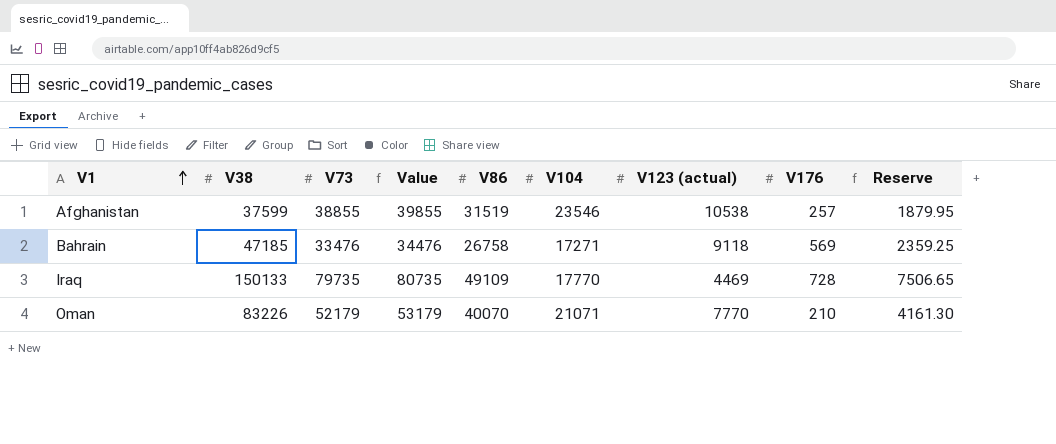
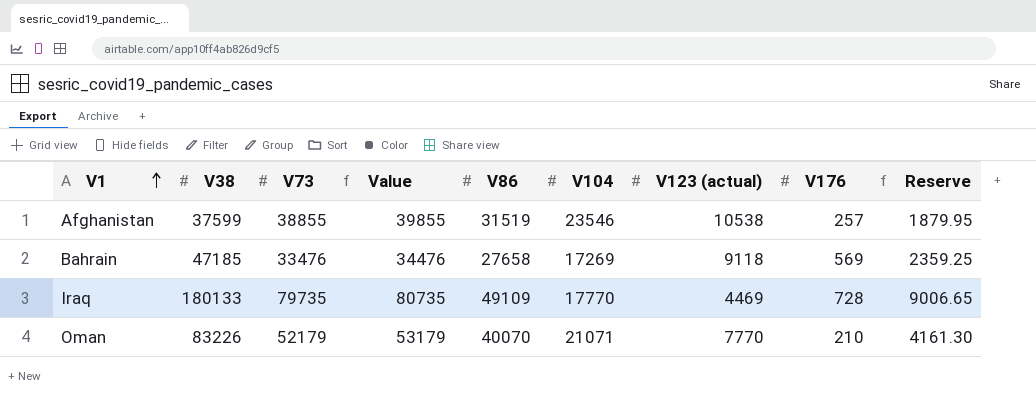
Bahrain | V86: 26758 -> 27658
Bahrain | V104: 17271 -> 17269
Iraq | V38: 150133 -> 180133
Iraq | Reserve: 7506.65 -> 9006.65

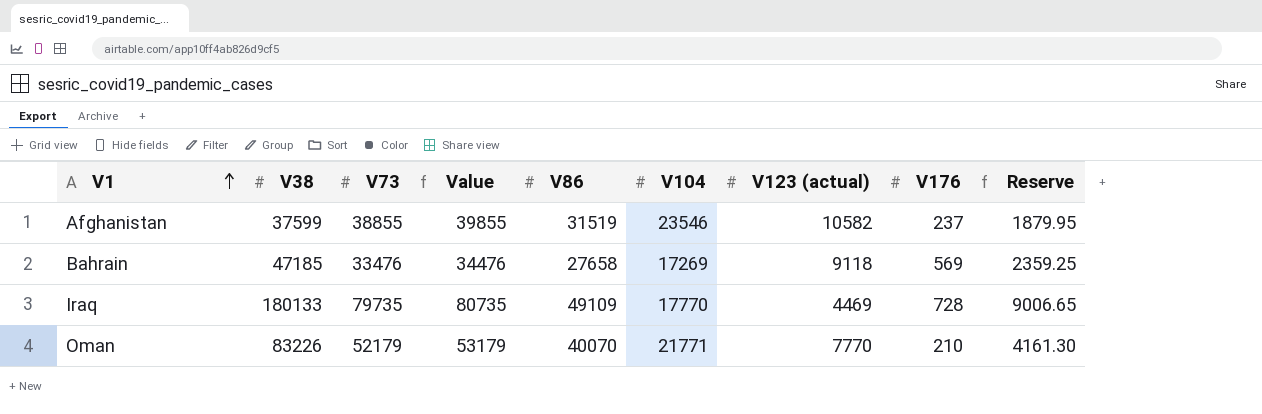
Afghanistan | V123 (actual): 10538 -> 10582
Afghanistan | V176: 257 -> 237
Oman | V104: 21071 -> 21771

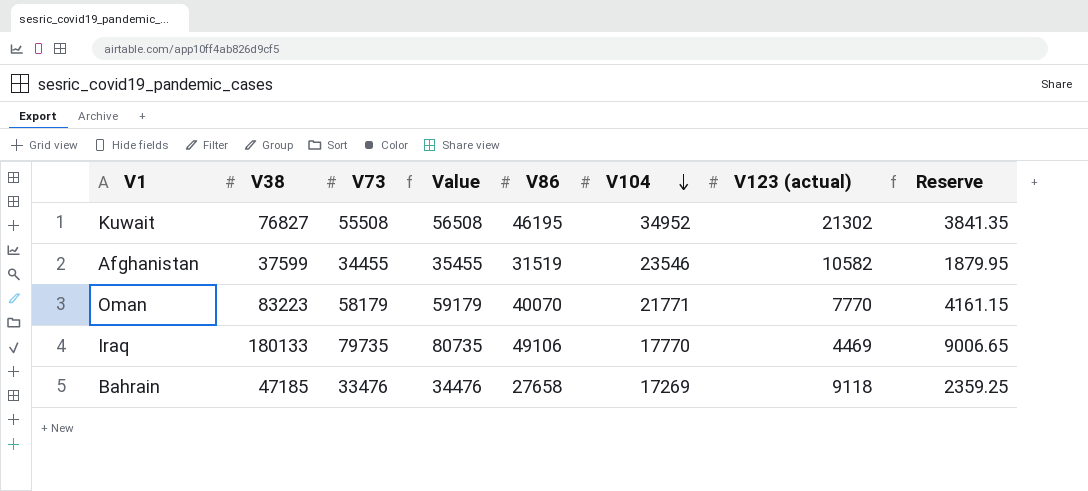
row order: V1 ascending -> V104 descending
column V176 | position: 8 -> none
row Kuwait: none -> 76827 | 55508 | 56508 | 46195 | 34952 | 21302 | 3841.35
Afghanistan | V73: 38855 -> 34455
Afghanistan | Value: 39855 -> 35455
Oman | V38: 83226 -> 83223
Oman | V73: 52179 -> 58179
Oman | Value: 53179 -> 59179
Oman | Reserve: 4161.30 -> 4161.15
Iraq | V86: 49109 -> 49106

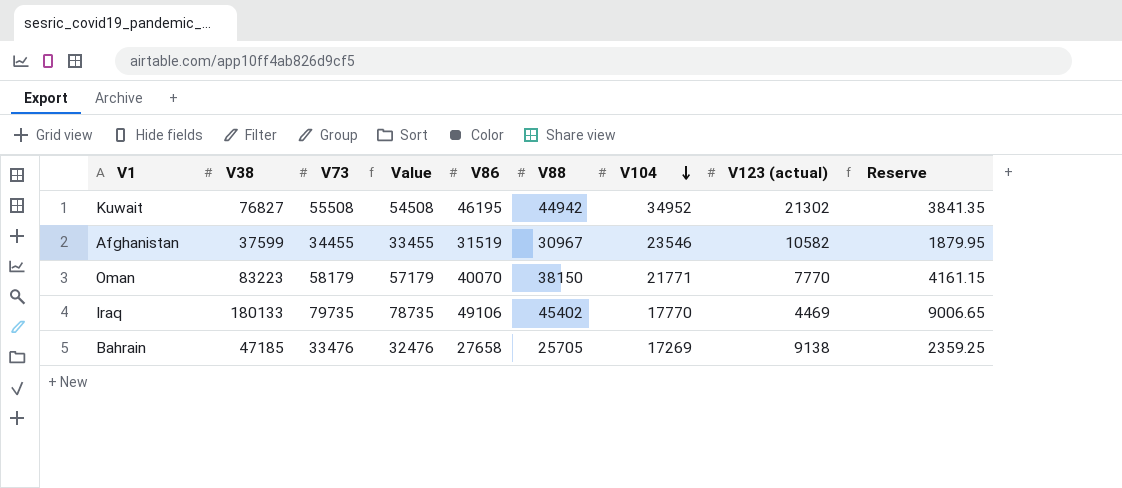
column Value | formula: [V73] + 1000 -> [V73] - 1000
column V88 | position: none -> 6
Bahrain | V123 (actual): 9118 -> 9138

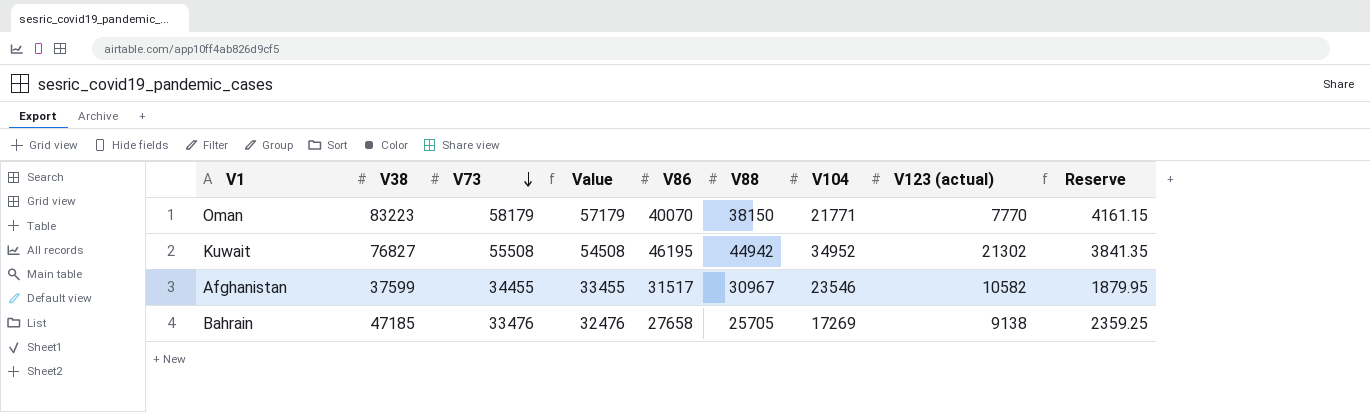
row order: V104 descending -> V73 descending
row Iraq: 180133 | 79735 | 78735 | 49106 | 45402 | 17770 | 4469 | 9006.65 -> none
Afghanistan | V86: 31519 -> 31517

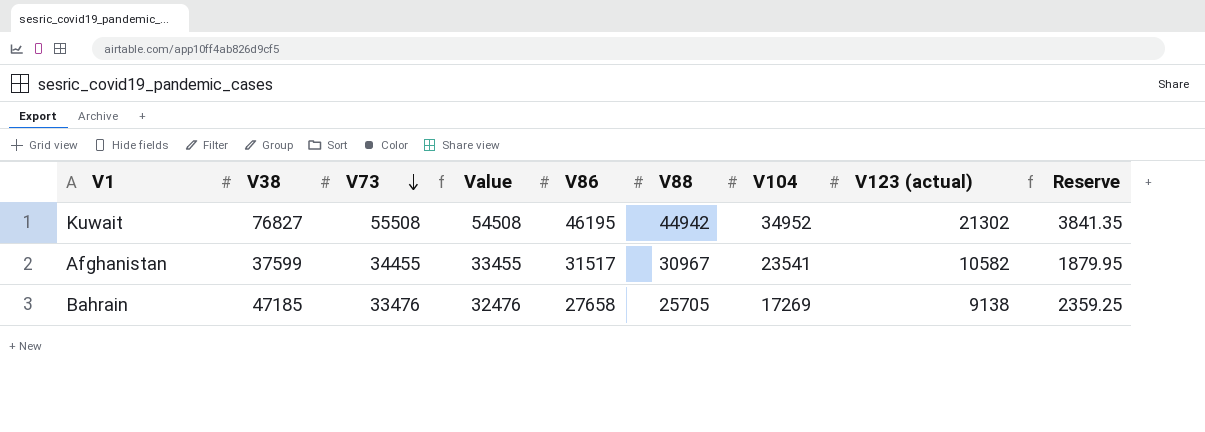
row Oman: 83223 | 58179 | 57179 | 40070 | 38150 | 21771 | 7770 | 4161.15 -> none
Afghanistan | V104: 23546 -> 23541

